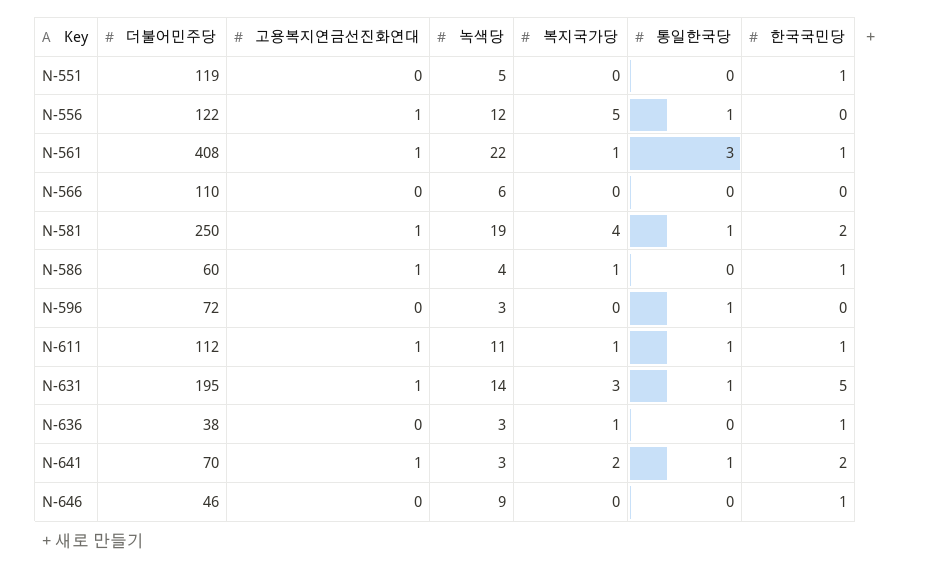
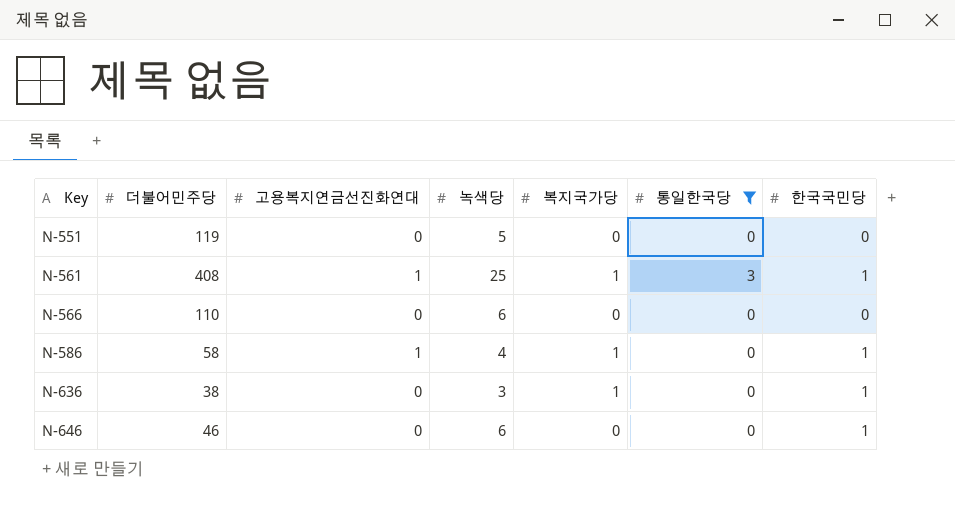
filter: none -> 통일한국당 != 1
N-551 | 한국국민당: 1 -> 0
N-561 | 녹색당: 22 -> 25
N-586 | 더불어민주당: 60 -> 58
N-646 | 녹색당: 9 -> 6

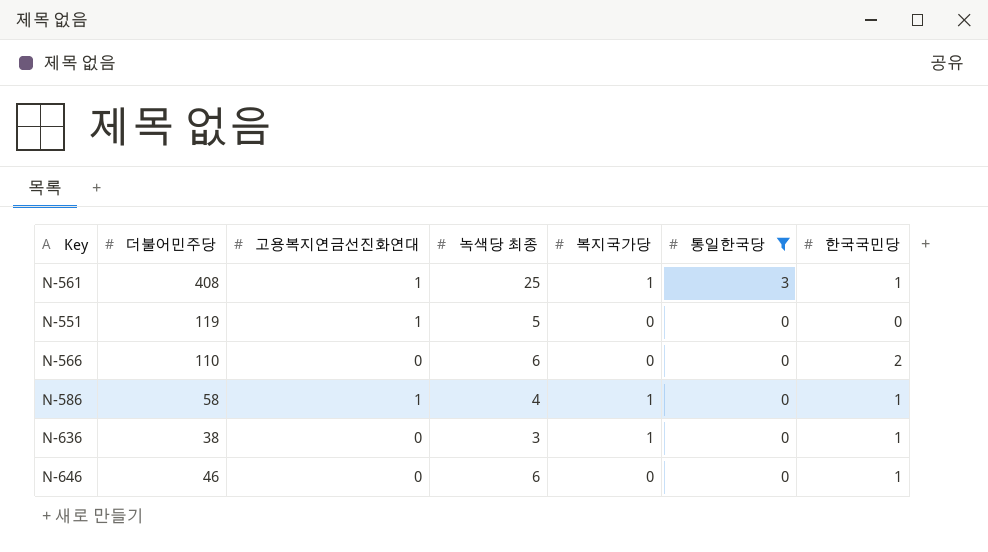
row order: Key ascending -> 통일한국당 descending
column name: 녹색당 -> 녹색당 최종
N-551 | 고용복지연금선진화연대: 0 -> 1
N-566 | 한국국민당: 0 -> 2

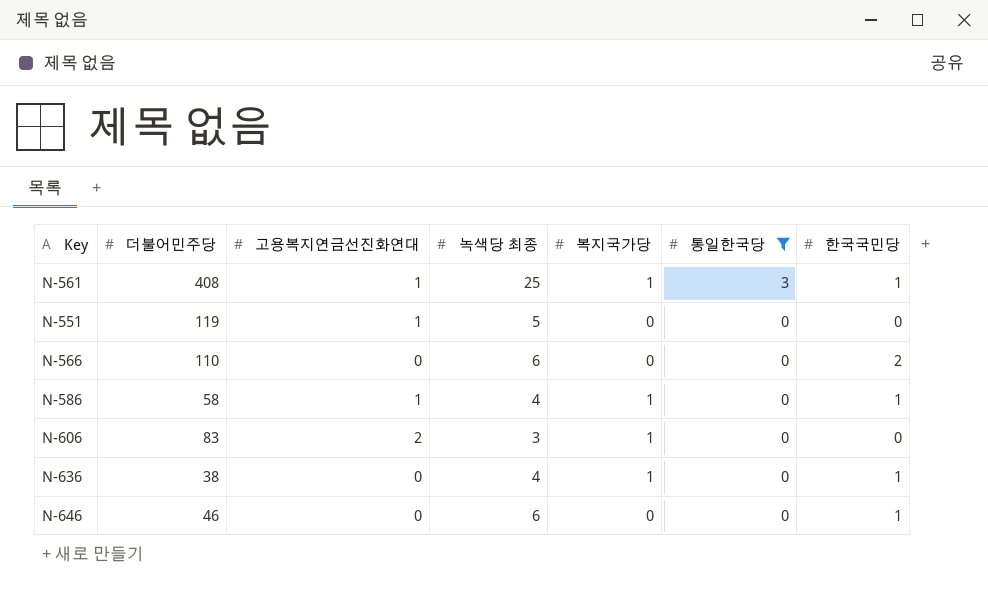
row N-606: none -> 83 | 2 | 3 | 1 | 0 | 0
N-636 | 녹색당 최종: 3 -> 4

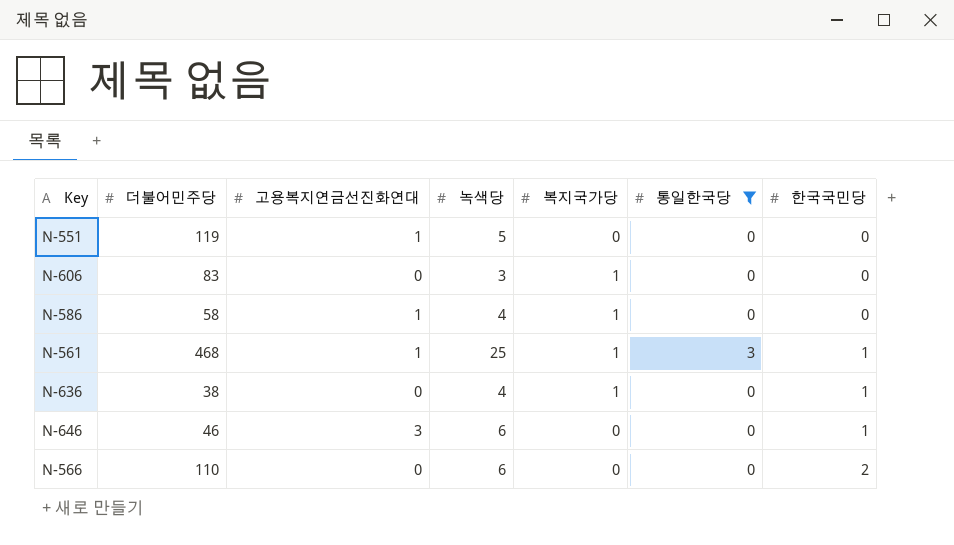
row order: 통일한국당 descending -> 한국국민당 ascending
column name: 녹색당 최종 -> 녹색당
N-606 | 고용복지연금선진화연대: 2 -> 0
N-586 | 한국국민당: 1 -> 0
N-561 | 더불어민주당: 408 -> 468
N-646 | 고용복지연금선진화연대: 0 -> 3

